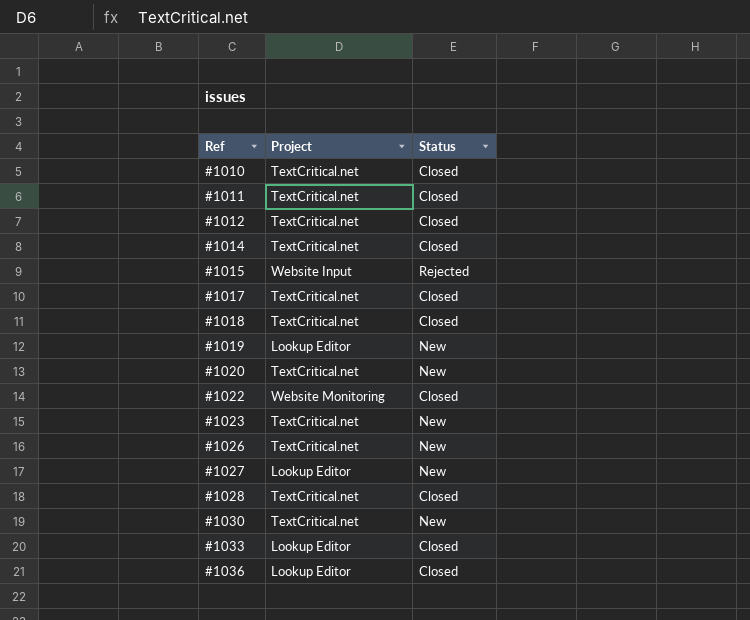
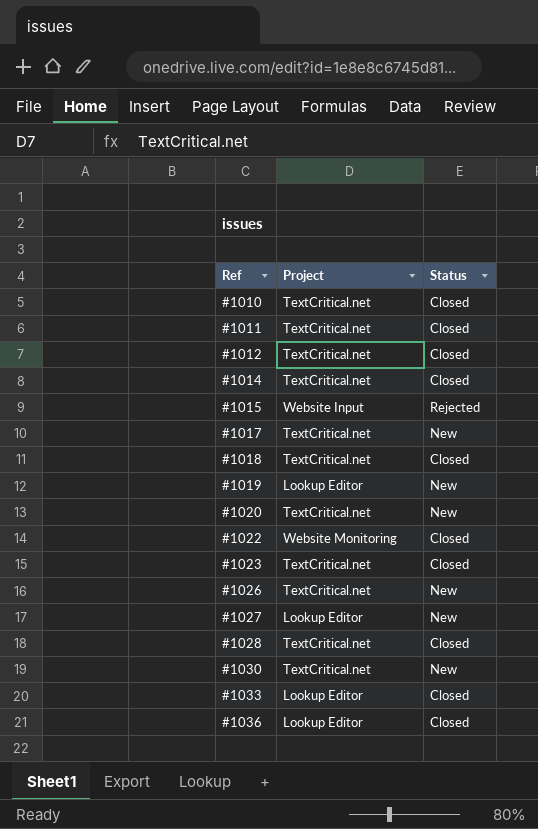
#1017 | Status: Closed -> New
#1023 | Status: New -> Closed

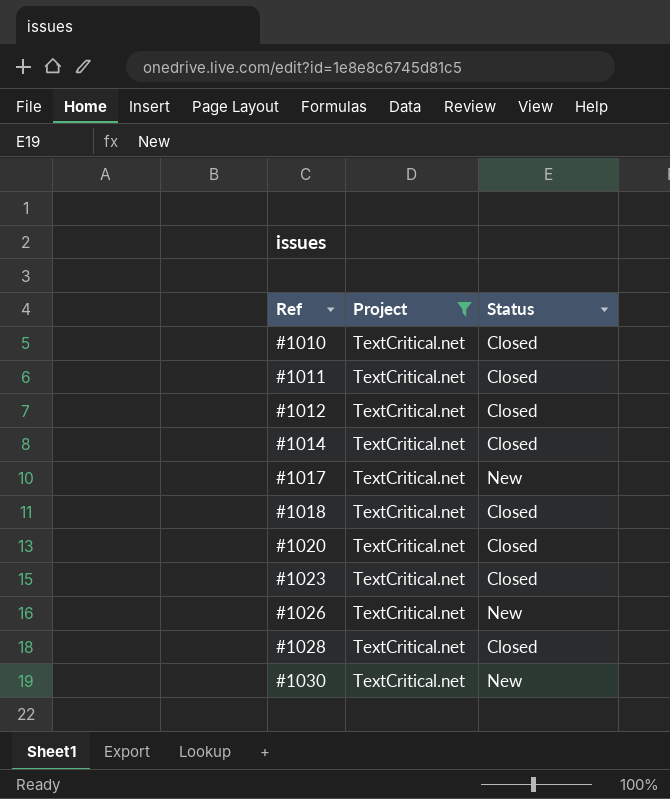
filter: none -> Project = TextCritical.net
#1020 | Status: New -> Closed

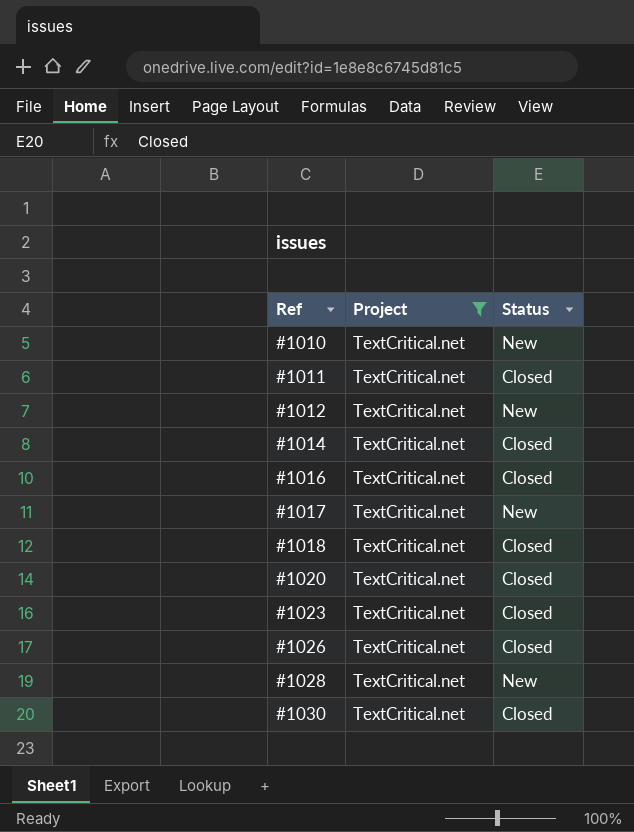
#1010 | Status: Closed -> New
#1012 | Status: Closed -> New
row #1016: none -> TextCritical.net | Closed
#1026 | Status: New -> Closed
#1028 | Status: Closed -> New
#1030 | Status: New -> Closed

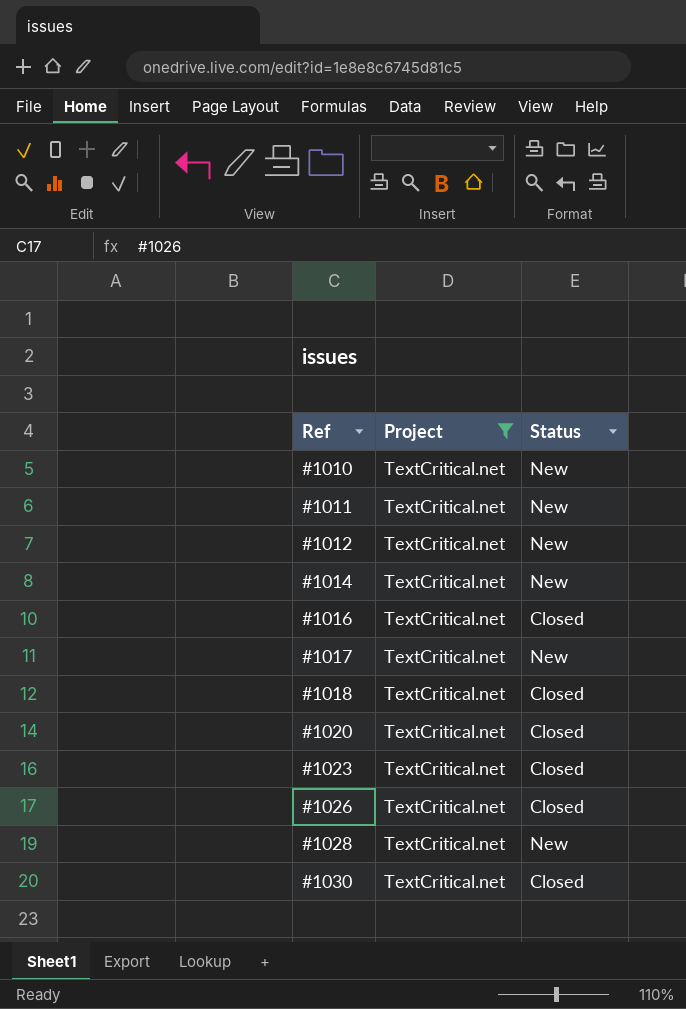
#1011 | Status: Closed -> New
#1014 | Status: Closed -> New

